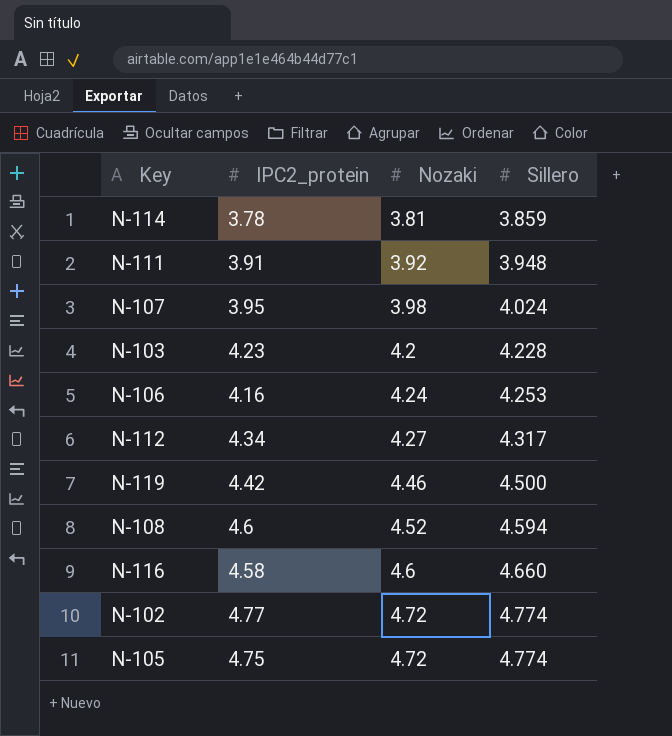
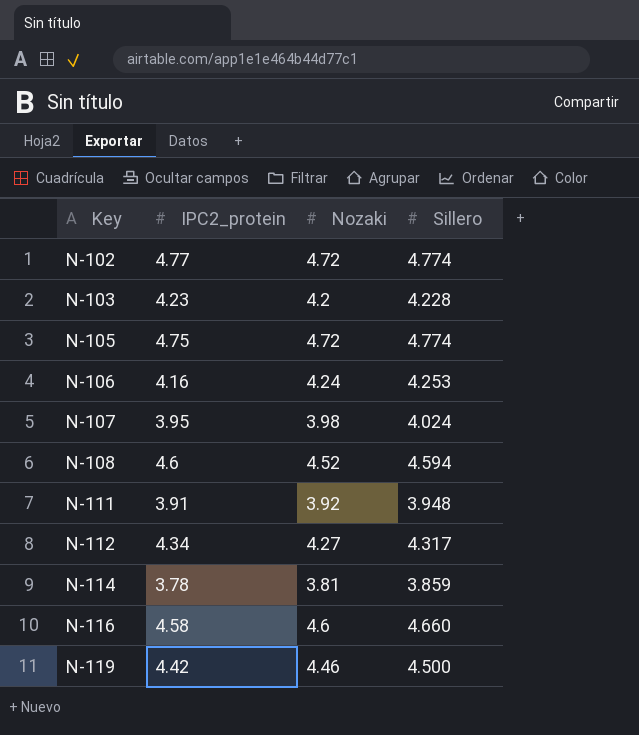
row order: Nozaki ascending -> Key ascending

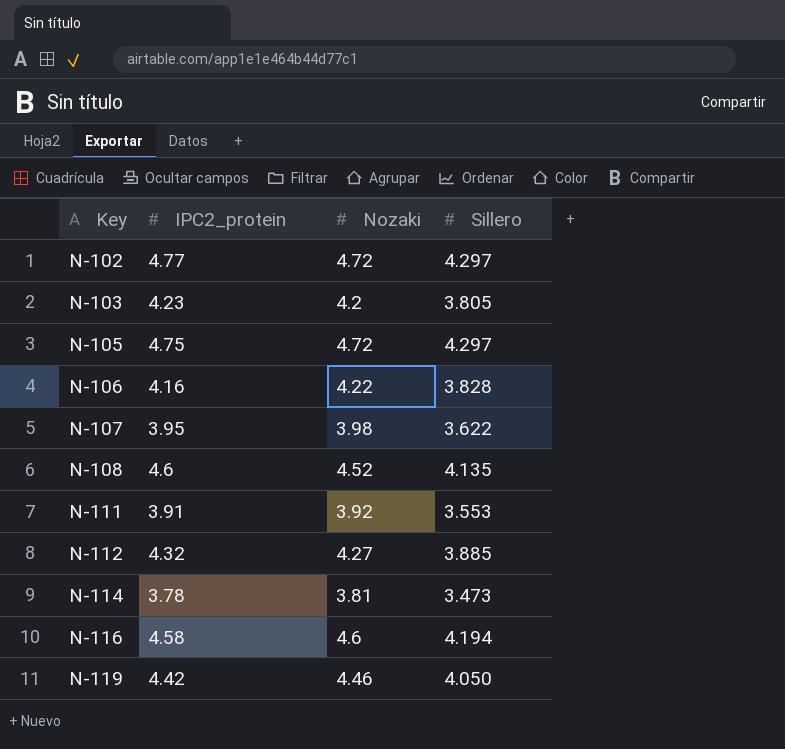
N-102 | Sillero: 4.774 -> 4.297
N-103 | Sillero: 4.228 -> 3.805
N-105 | Sillero: 4.774 -> 4.297
N-106 | Nozaki: 4.24 -> 4.22
N-106 | Sillero: 4.253 -> 3.828
N-107 | Sillero: 4.024 -> 3.622
N-108 | Sillero: 4.594 -> 4.135
N-111 | Sillero: 3.948 -> 3.553
N-112 | IPC2_protein: 4.34 -> 4.32
N-112 | Sillero: 4.317 -> 3.885
N-114 | Sillero: 3.859 -> 3.473
N-116 | Sillero: 4.660 -> 4.194
N-119 | Sillero: 4.500 -> 4.050

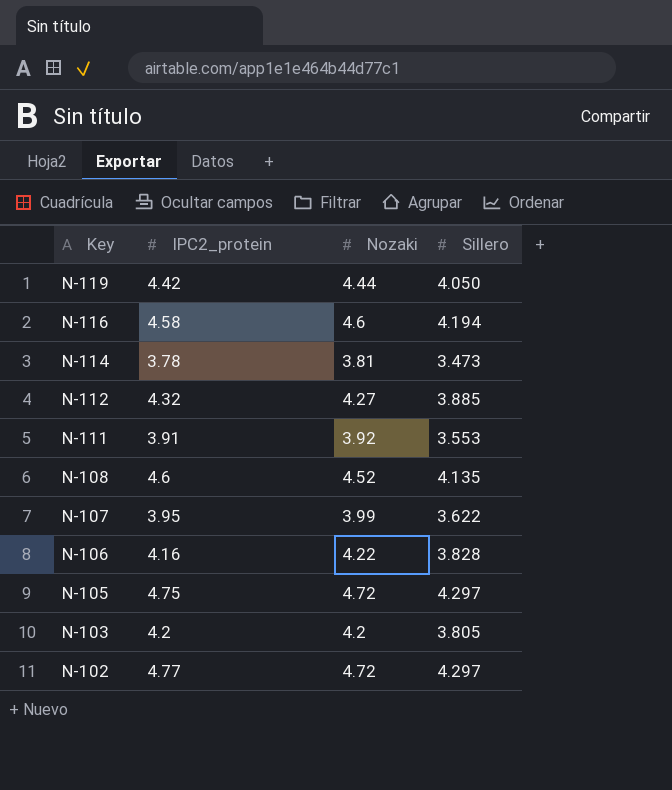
row order: Key ascending -> Key descending
N-119 | Nozaki: 4.46 -> 4.44
N-107 | Nozaki: 3.98 -> 3.99
N-103 | IPC2_protein: 4.23 -> 4.2

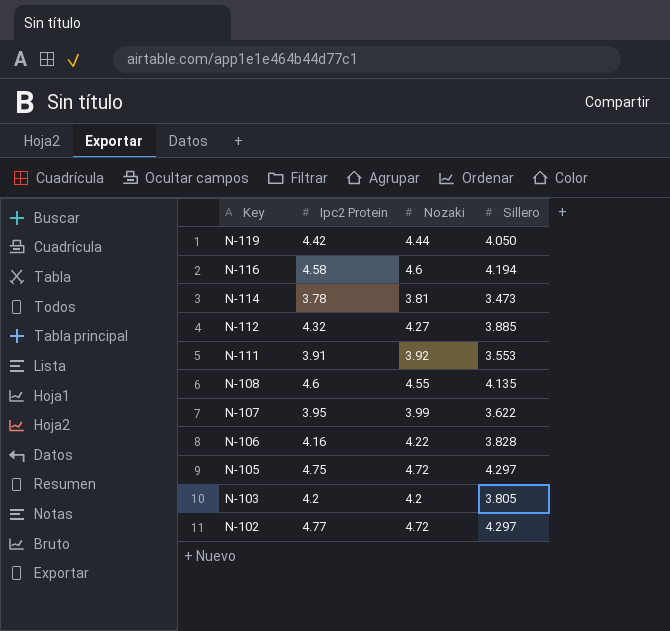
column name: IPC2_protein -> Ipc2 Protein
N-108 | Nozaki: 4.52 -> 4.55

